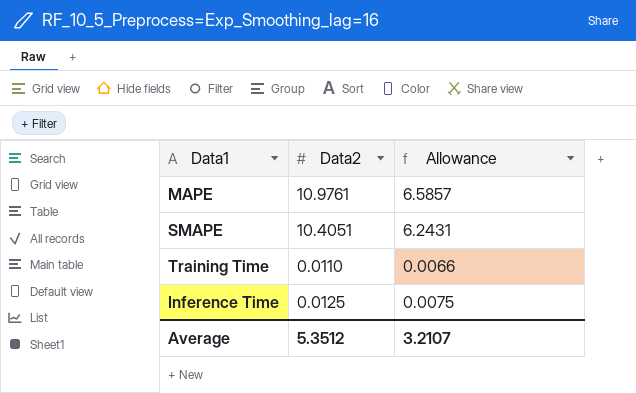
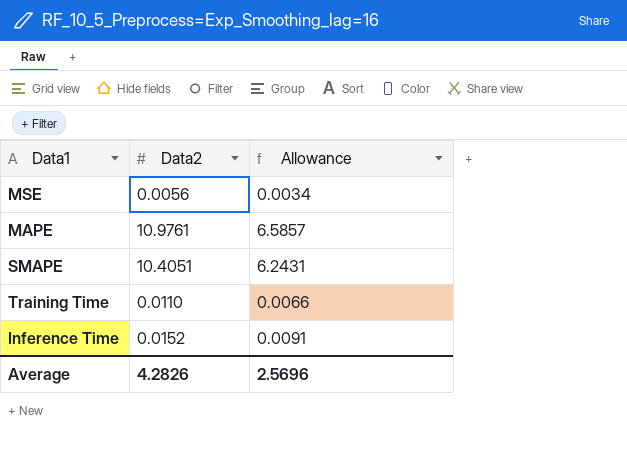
row MSE: none -> 0.0056 | 0.0034
Inference Time | Data2: 0.0125 -> 0.0152
Inference Time | Allowance: 0.0075 -> 0.0091
Average | Data2: 5.3512 -> 4.2826
Average | Allowance: 3.2107 -> 2.5696

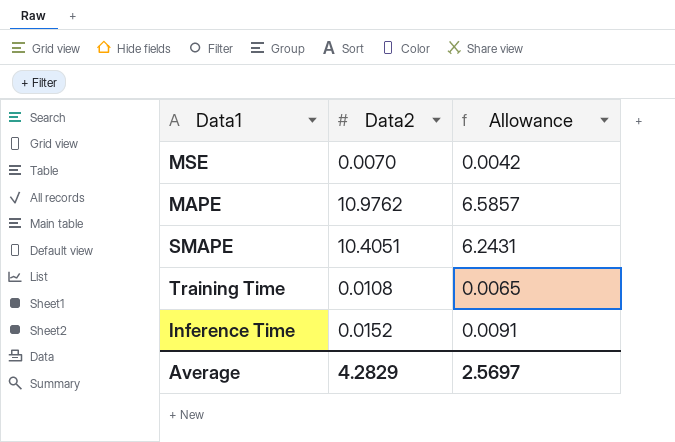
MSE | Data2: 0.0056 -> 0.0070
MSE | Allowance: 0.0034 -> 0.0042
MAPE | Data2: 10.9761 -> 10.9762
Training Time | Data2: 0.0110 -> 0.0108
Training Time | Allowance: 0.0066 -> 0.0065
Average | Data2: 4.2826 -> 4.2829
Average | Allowance: 2.5696 -> 2.5697

